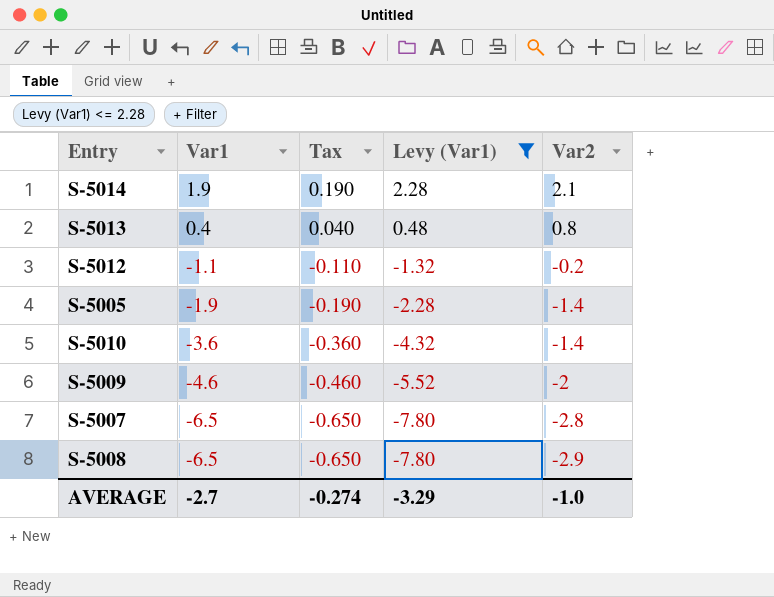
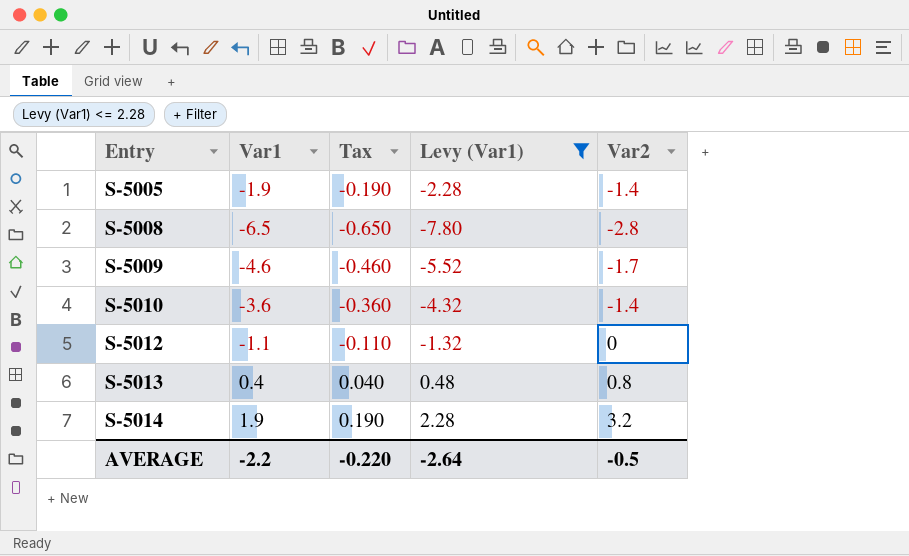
row order: Var1 descending -> Entry ascending
row S-5007: -6.5 | -0.650 | -7.80 | -2.8 -> none
S-5008 | Var2: -2.9 -> -2.8
S-5009 | Var2: -2 -> -1.7
S-5012 | Var2: -0.2 -> 0
S-5014 | Var2: 2.1 -> 3.2
AVERAGE | Var1: -2.7 -> -2.2
AVERAGE | Tax: -0.274 -> -0.220
AVERAGE | Levy (Var1): -3.29 -> -2.64
AVERAGE | Var2: -1.0 -> -0.5

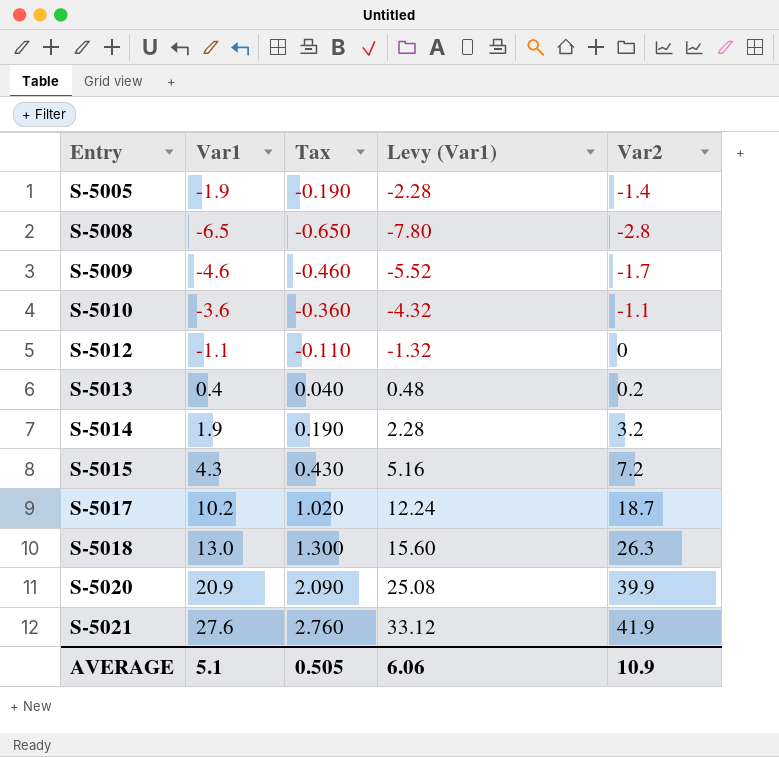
filter: Levy (Var1) <= 2.28 -> none
S-5010 | Var2: -1.4 -> -1.1
S-5013 | Var2: 0.8 -> 0.2
AVERAGE | Var1: -2.2 -> 5.1
AVERAGE | Tax: -0.220 -> 0.505
AVERAGE | Levy (Var1): -2.64 -> 6.06
AVERAGE | Var2: -0.5 -> 10.9

